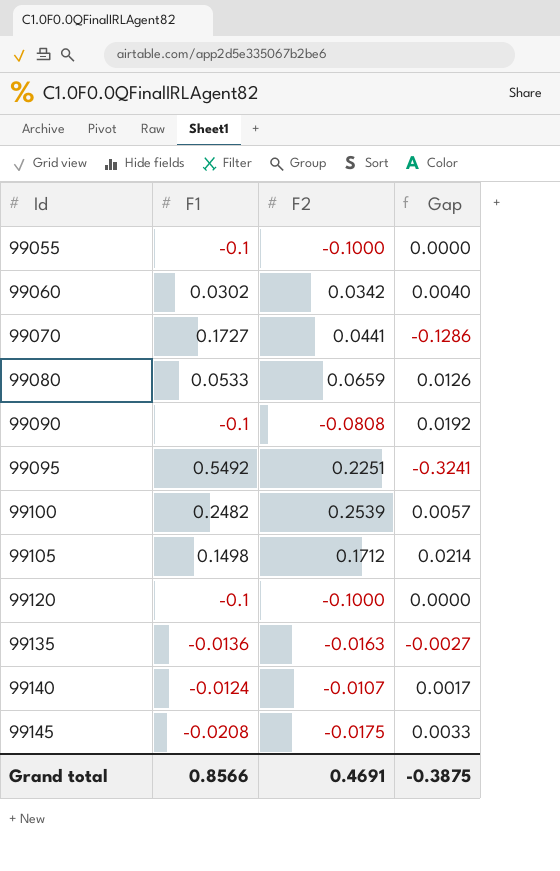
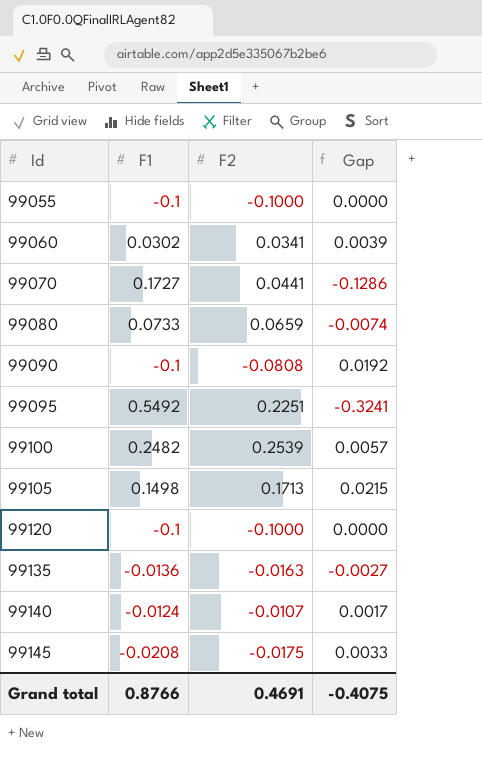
99060 | F2: 0.0342 -> 0.0341
99060 | Gap: 0.0040 -> 0.0039
99080 | F1: 0.0533 -> 0.0733
99080 | Gap: 0.0126 -> -0.0074
99105 | F2: 0.1712 -> 0.1713
99105 | Gap: 0.0214 -> 0.0215
Grand total | F1: 0.8566 -> 0.8766
Grand total | Gap: -0.3875 -> -0.4075

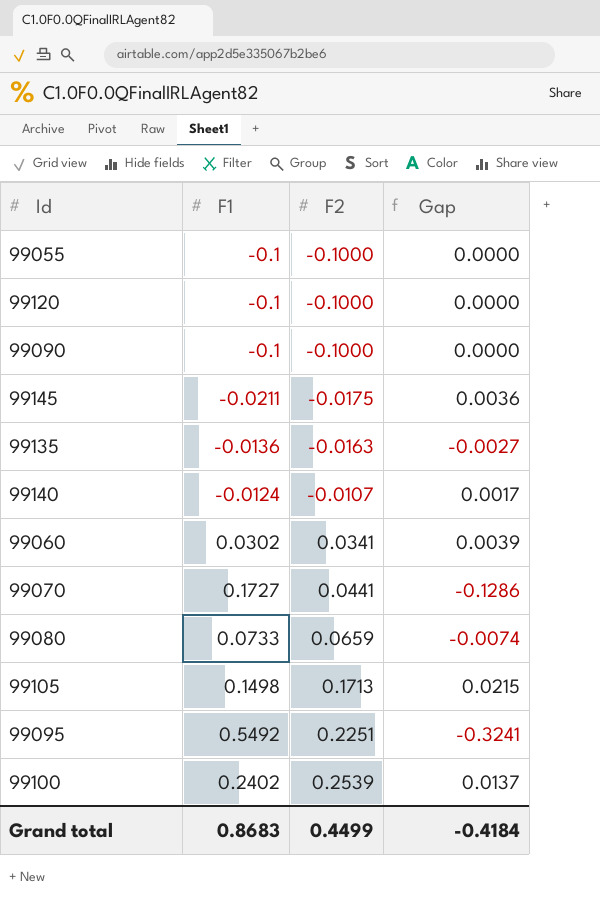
row order: Id ascending -> F2 ascending
99090 | F2: -0.0808 -> -0.1000
99090 | Gap: 0.0192 -> 0.0000
99145 | F1: -0.0208 -> -0.0211
99145 | Gap: 0.0033 -> 0.0036
99100 | F1: 0.2482 -> 0.2402
99100 | Gap: 0.0057 -> 0.0137
Grand total | F1: 0.8766 -> 0.8683
Grand total | F2: 0.4691 -> 0.4499
Grand total | Gap: -0.4075 -> -0.4184

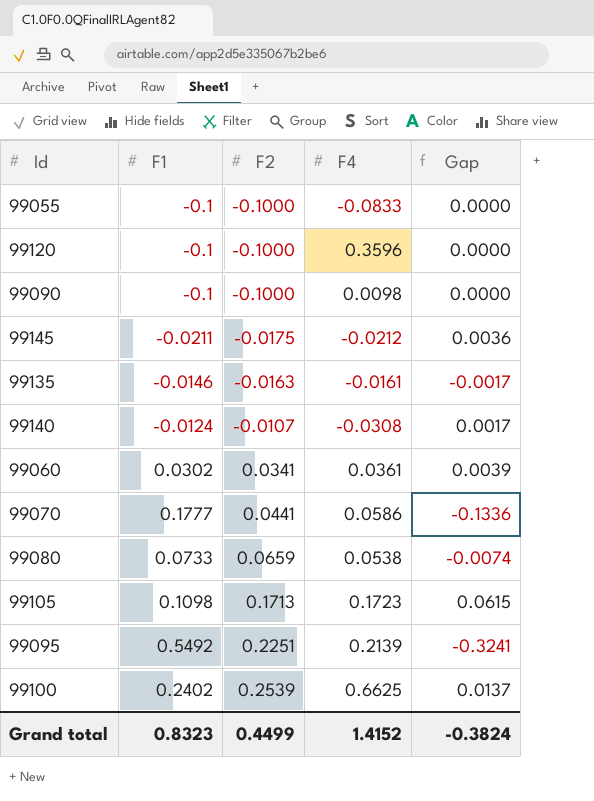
column F4 | position: none -> 4
99135 | F1: -0.0136 -> -0.0146
99135 | Gap: -0.0027 -> -0.0017
99070 | F1: 0.1727 -> 0.1777
99070 | Gap: -0.1286 -> -0.1336
99105 | F1: 0.1498 -> 0.1098
99105 | Gap: 0.0215 -> 0.0615
Grand total | F1: 0.8683 -> 0.8323
Grand total | Gap: -0.4184 -> -0.3824

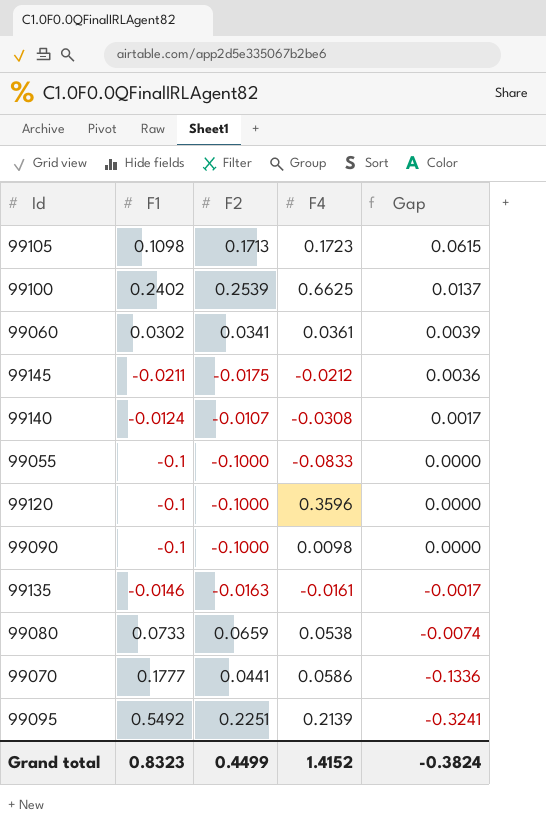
row order: F2 ascending -> Gap descending

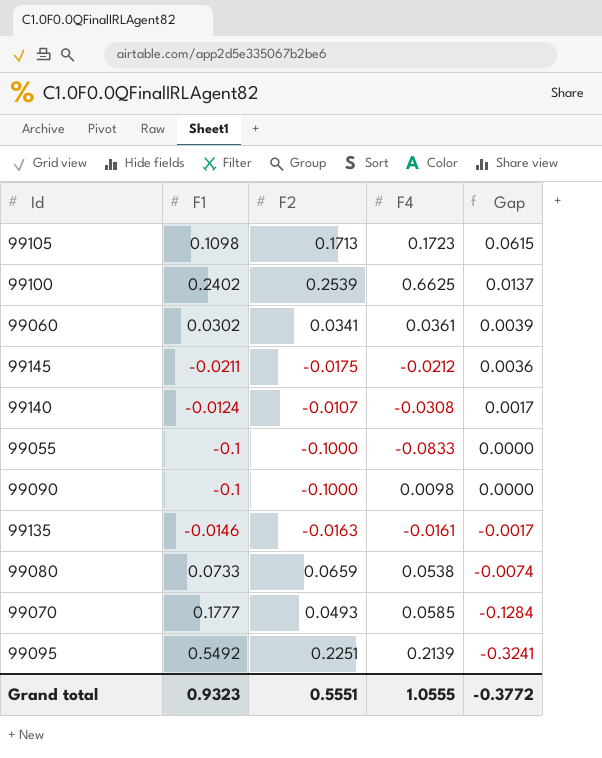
row 99120: -0.1 | -0.1000 | 0.3596 | 0.0000 -> none
99070 | F2: 0.0441 -> 0.0493
99070 | F4: 0.0586 -> 0.0585
99070 | Gap: -0.1336 -> -0.1284
Grand total | F1: 0.8323 -> 0.9323
Grand total | F2: 0.4499 -> 0.5551
Grand total | F4: 1.4152 -> 1.0555
Grand total | Gap: -0.3824 -> -0.3772

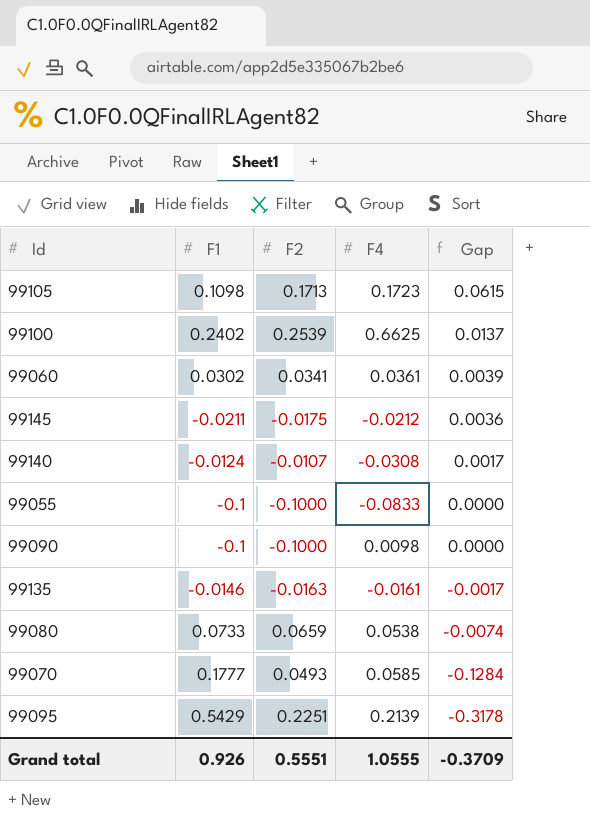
99095 | F1: 0.5492 -> 0.5429
99095 | Gap: -0.3241 -> -0.3178
Grand total | F1: 0.9323 -> 0.926
Grand total | Gap: -0.3772 -> -0.3709

